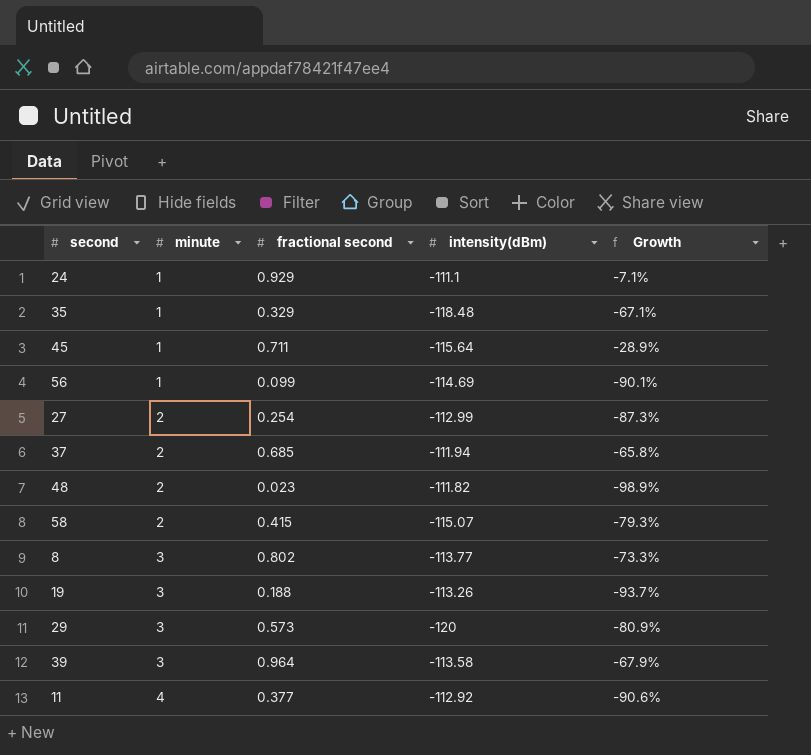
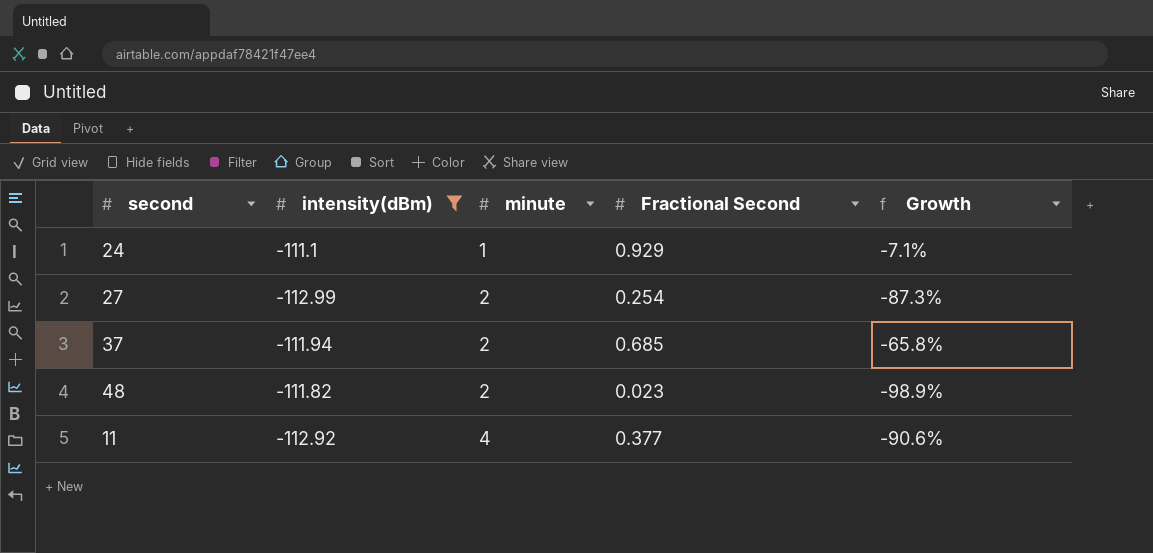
filter: none -> intensity(dBm) >= -112.99
column intensity(dBm) | position: 4 -> 2
column name: fractional second -> Fractional Second

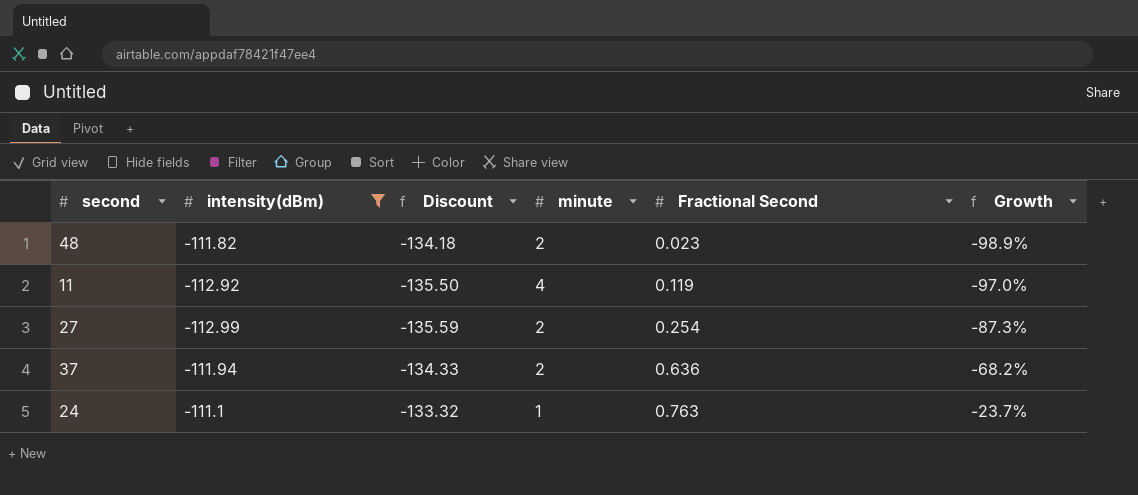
row order: minute ascending -> Fractional Second ascending
column Discount | formula: none -> [intensity(dBm)] * 1.2
11 | Fractional Second: 0.377 -> 0.119
11 | Growth: -90.6% -> -97.0%
37 | Fractional Second: 0.685 -> 0.636
37 | Growth: -65.8% -> -68.2%
24 | Fractional Second: 0.929 -> 0.763
24 | Growth: -7.1% -> -23.7%

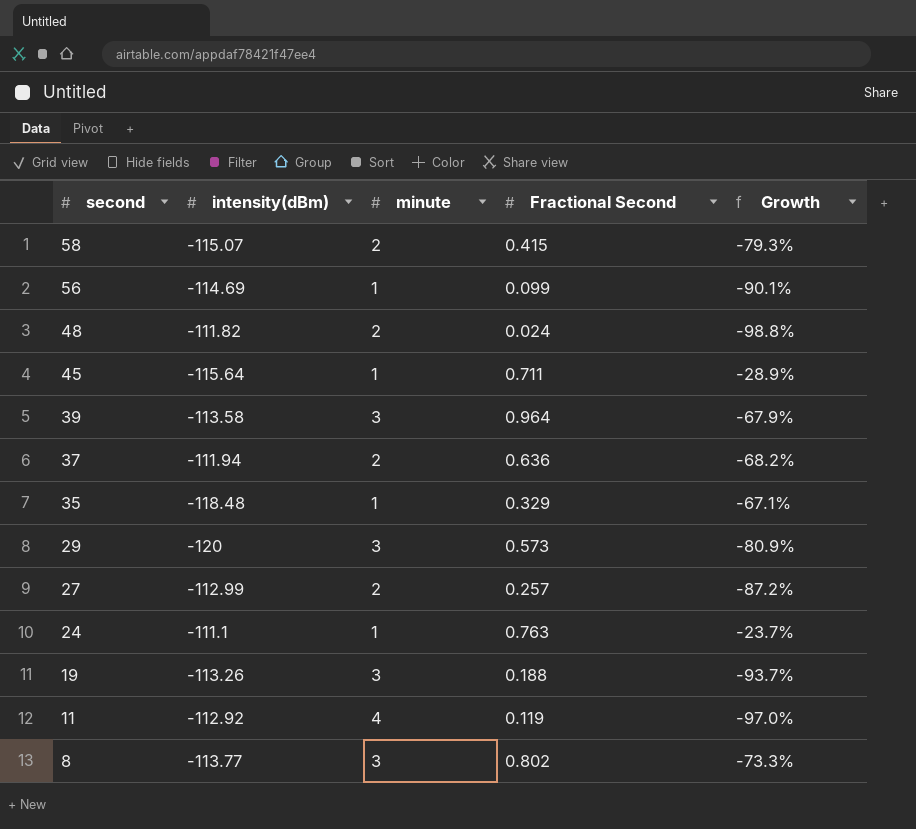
filter: intensity(dBm) >= -112.99 -> none
row order: Fractional Second ascending -> second descending
column Discount | formula: [intensity(dBm)] * 1.2 -> none
48 | Fractional Second: 0.023 -> 0.024
48 | Growth: -98.9% -> -98.8%
27 | Fractional Second: 0.254 -> 0.257
27 | Growth: -87.3% -> -87.2%

